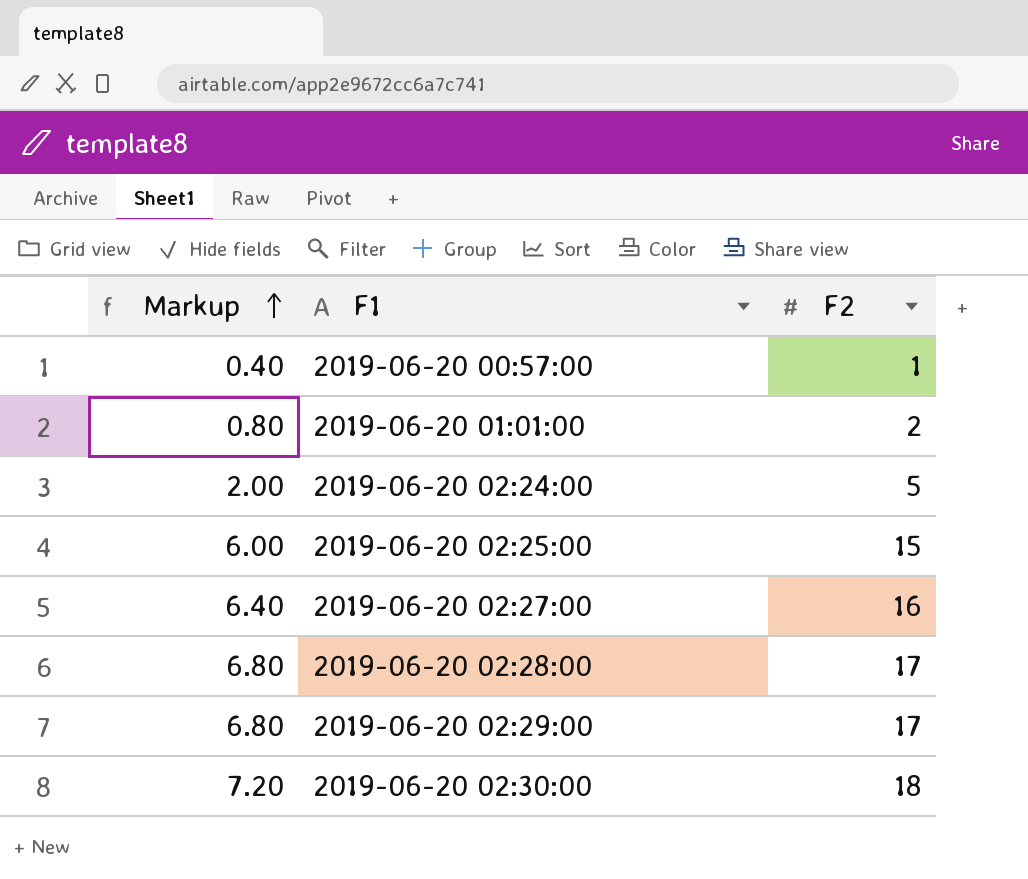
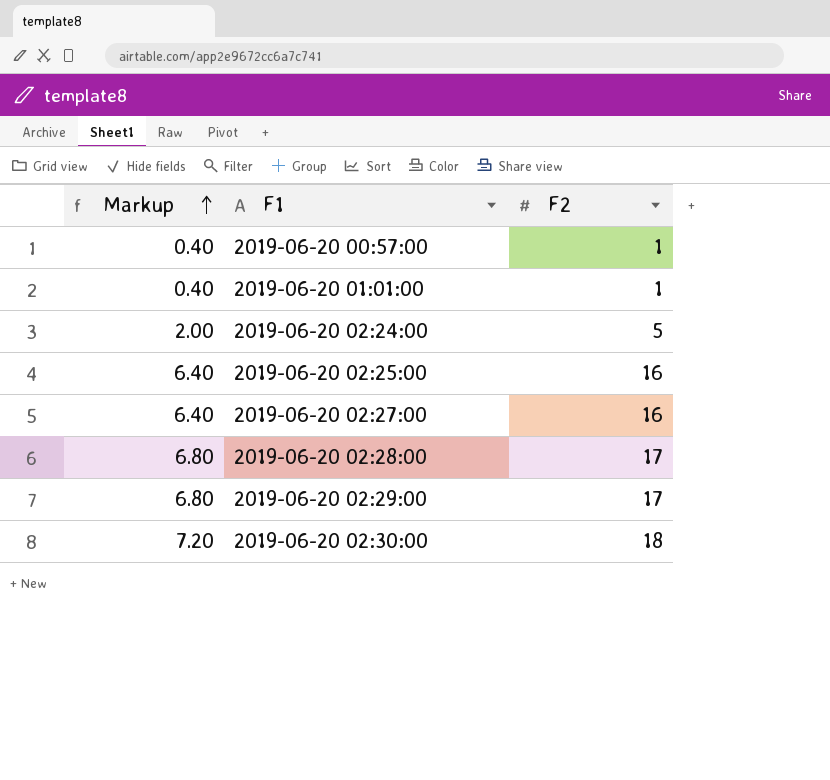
2019-06-20 01:01:00 | Markup: 0.80 -> 0.40
2019-06-20 01:01:00 | F2: 2 -> 1
2019-06-20 02:25:00 | Markup: 6.00 -> 6.40
2019-06-20 02:25:00 | F2: 15 -> 16

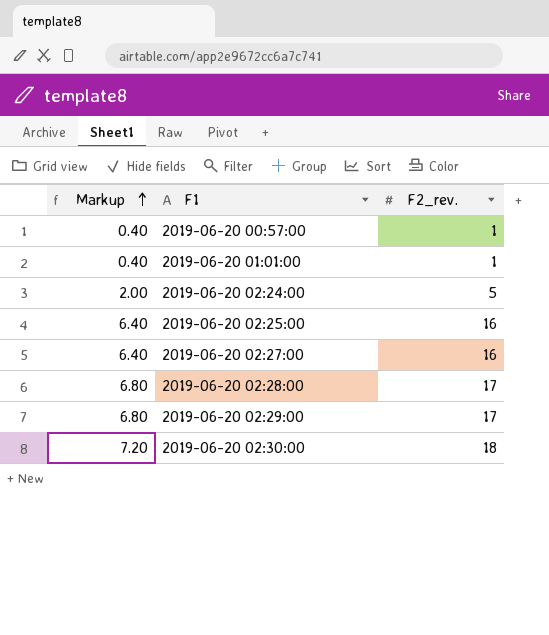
column name: F2 -> F2_rev.

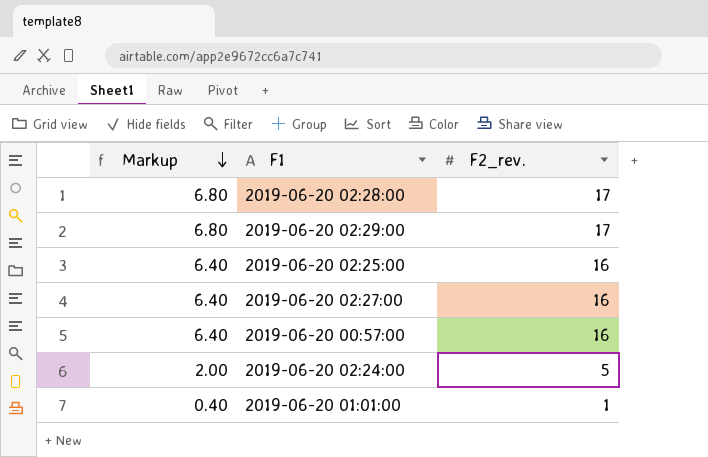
row order: Markup ascending -> Markup descending
row 2019-06-20 02:30:00: 7.20 | 18 -> none
2019-06-20 00:57:00 | Markup: 0.40 -> 6.40
2019-06-20 00:57:00 | F2_rev.: 1 -> 16

